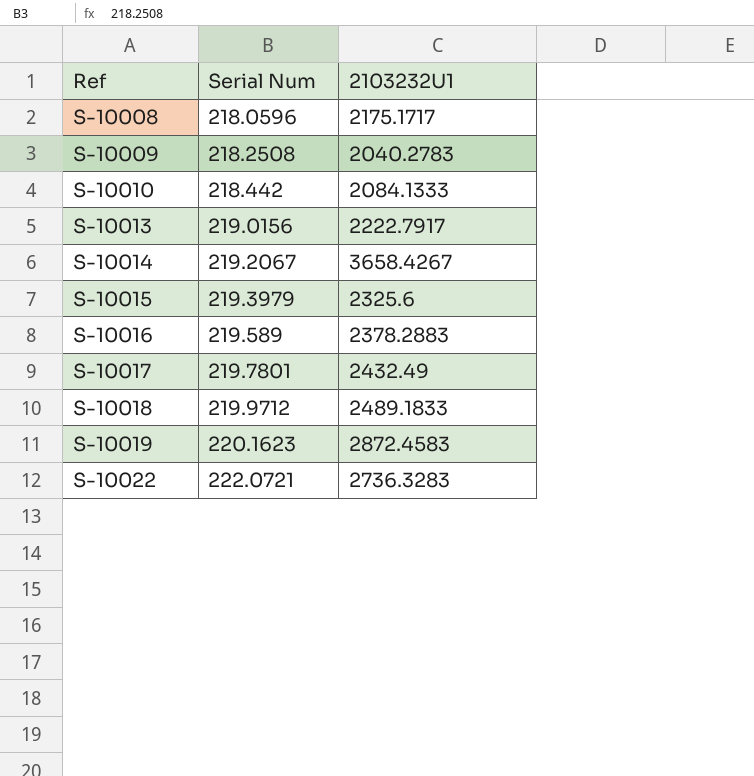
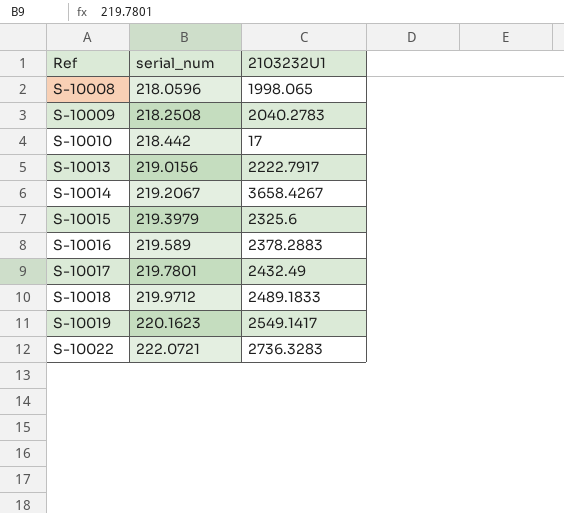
column name: Serial Num -> serial_num
S-10008 | 2103232U1: 2175.1717 -> 1998.065
S-10010 | 2103232U1: 2084.1333 -> 17
S-10019 | 2103232U1: 2872.4583 -> 2549.1417

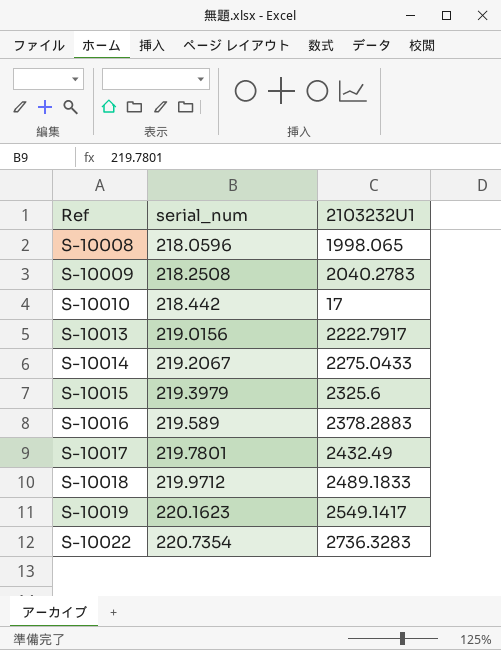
S-10014 | 2103232U1: 3658.4267 -> 2275.0433
S-10022 | serial_num: 222.0721 -> 220.7354

